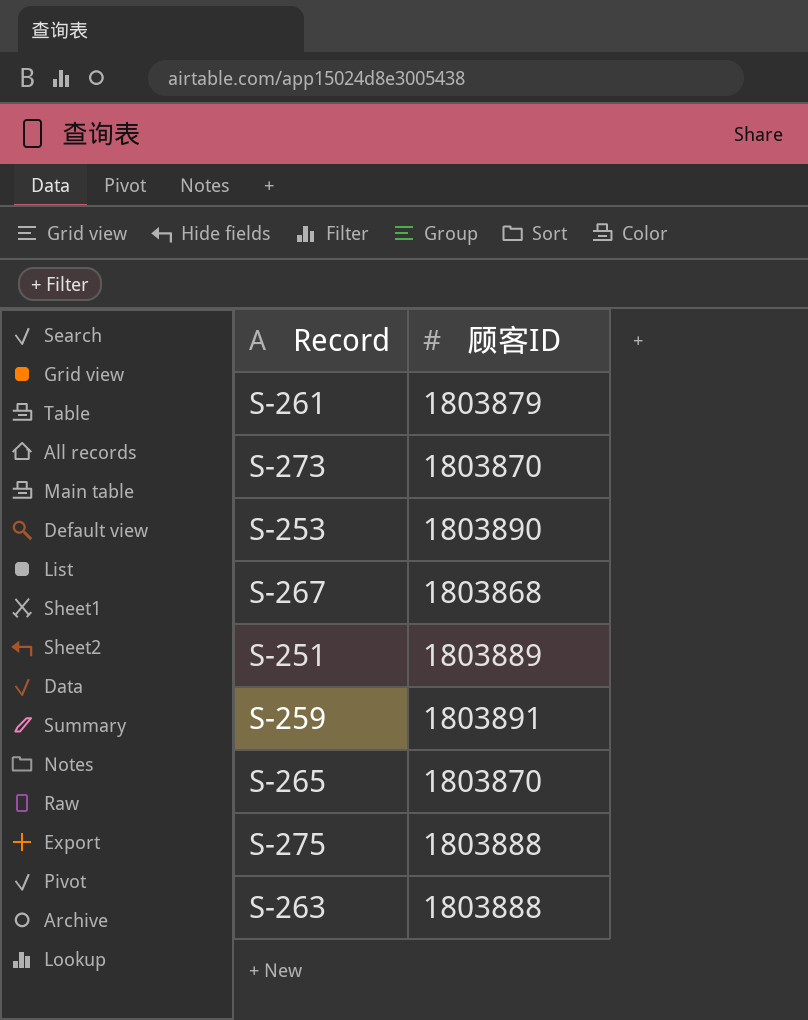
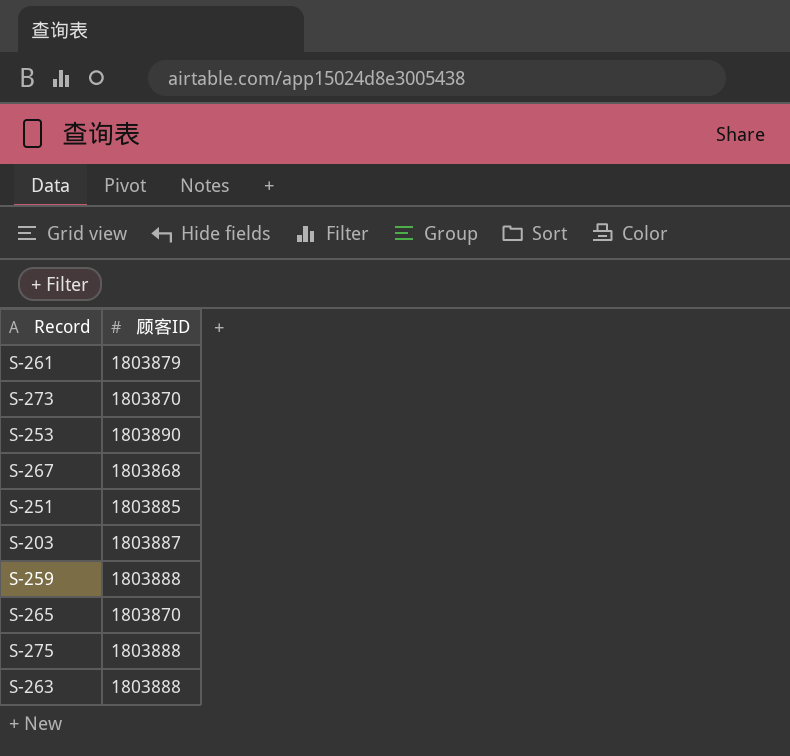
S-251 | 顾客ID: 1803889 -> 1803885
row S-203: none -> 1803887
S-259 | 顾客ID: 1803891 -> 1803888

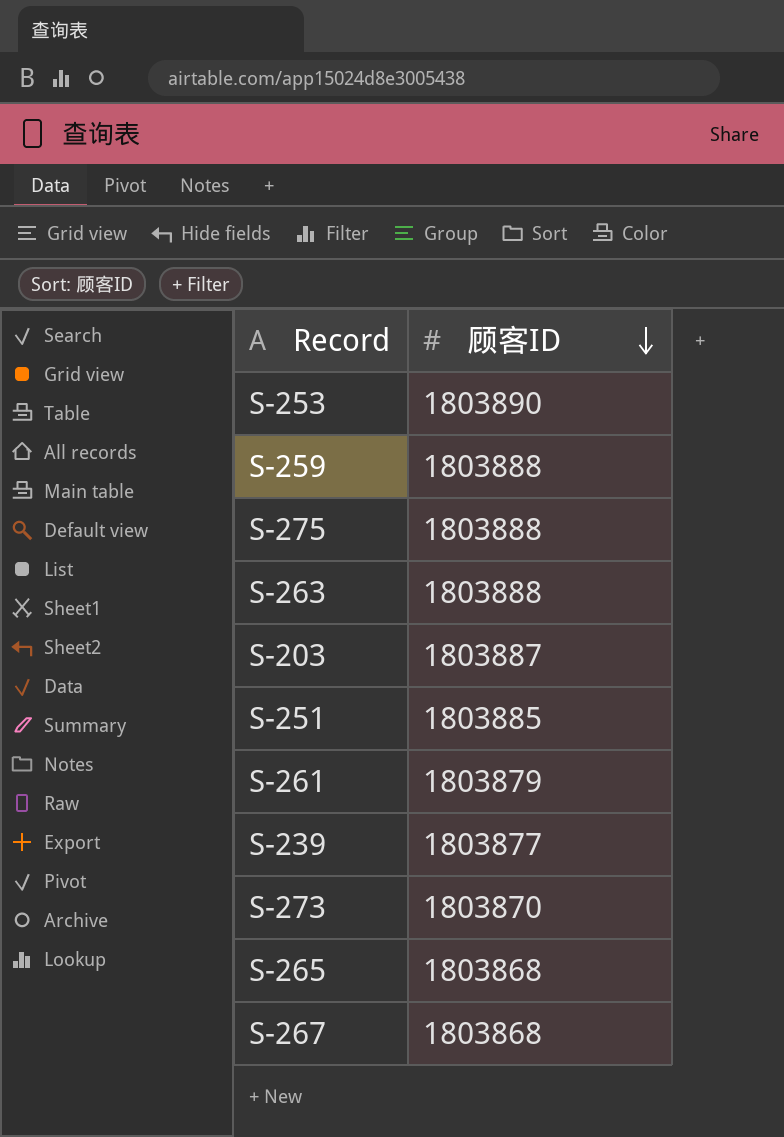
row order: none -> 顾客ID descending
row S-239: none -> 1803877
S-265 | 顾客ID: 1803870 -> 1803868

